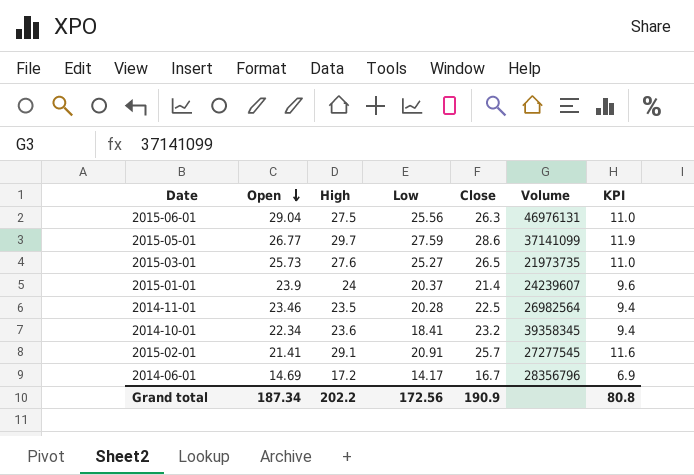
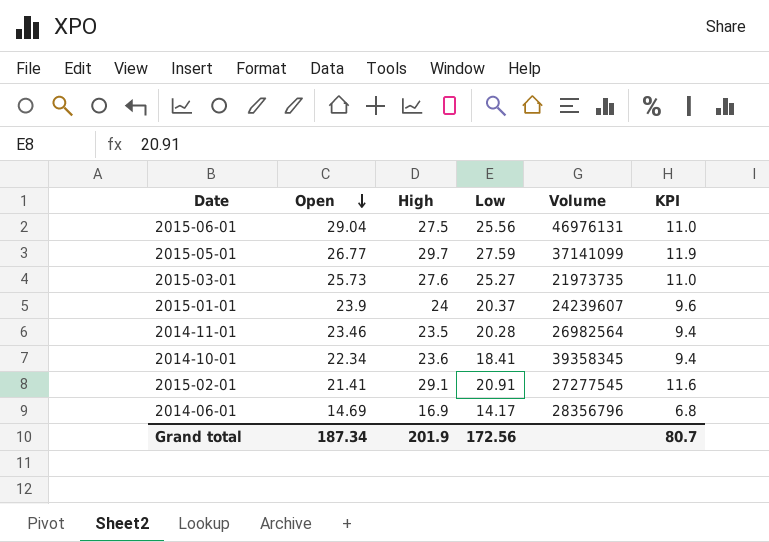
column Close | position: 5 -> none
2014-06-01 | High: 17.2 -> 16.9
2014-06-01 | KPI: 6.9 -> 6.8
Grand total | High: 202.2 -> 201.9
Grand total | KPI: 80.8 -> 80.7

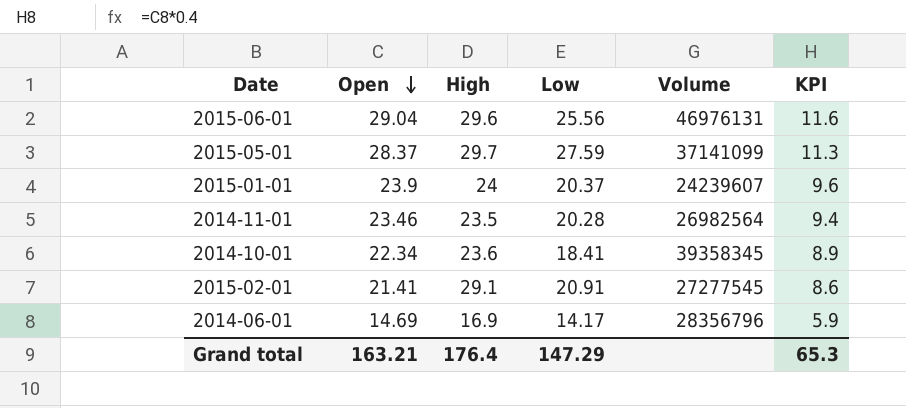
column KPI | formula: [High] * 0.4 -> [Open] * 0.4
row 2015-03-01: 25.73 | 27.6 | 25.27 | 21973735 | 11.0 -> none
2015-06-01 | High: 27.5 -> 29.6
2015-05-01 | Open: 26.77 -> 28.37
Grand total | Open: 187.34 -> 163.21
Grand total | High: 201.9 -> 176.4
Grand total | Low: 172.56 -> 147.29
Grand total | KPI: 80.7 -> 65.3

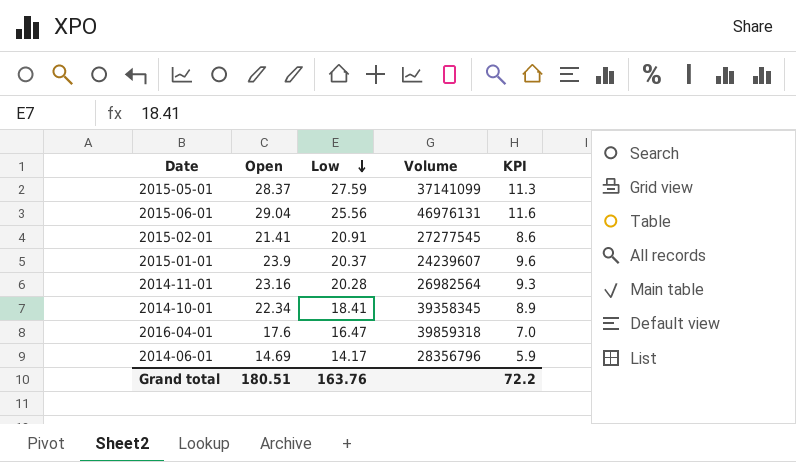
row order: Open descending -> Low descending
column High | position: 3 -> none
2014-11-01 | Open: 23.46 -> 23.16
2014-11-01 | KPI: 9.4 -> 9.3
row 2016-04-01: none -> 17.6 | 16.47 | 39859318 | 7.0
Grand total | Open: 163.21 -> 180.51
Grand total | Low: 147.29 -> 163.76
Grand total | KPI: 65.3 -> 72.2

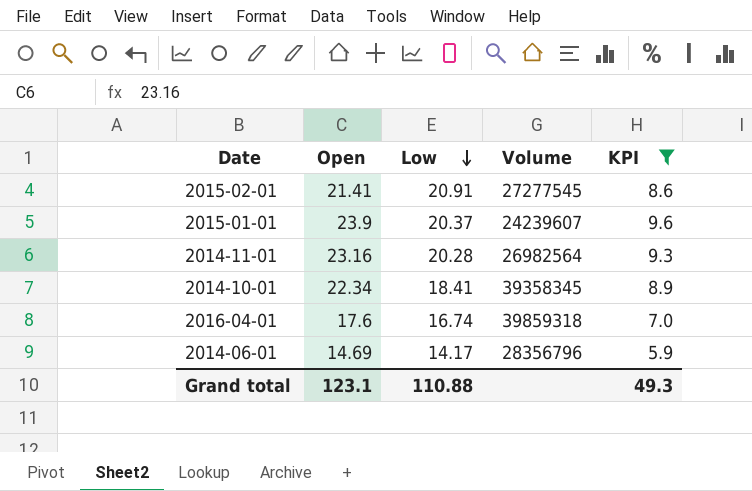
filter: none -> KPI <= 9.6
2016-04-01 | Low: 16.47 -> 16.74
Grand total | Open: 180.51 -> 123.1
Grand total | Low: 163.76 -> 110.88
Grand total | KPI: 72.2 -> 49.3

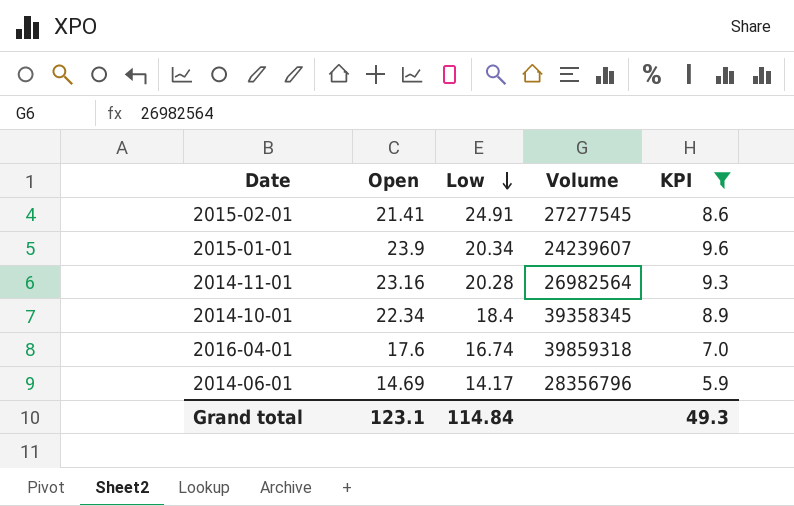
2015-02-01 | Low: 20.91 -> 24.91
2015-01-01 | Low: 20.37 -> 20.34
2014-10-01 | Low: 18.41 -> 18.4
Grand total | Low: 110.88 -> 114.84

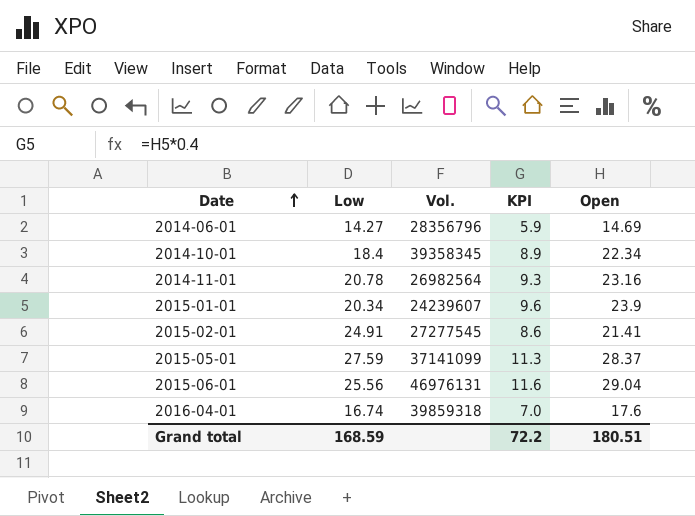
filter: KPI <= 9.6 -> none
row order: Low descending -> Date ascending
column name: Volume -> Vol.
column Open | position: 2 -> 5
2014-06-01 | Low: 14.17 -> 14.27
2014-11-01 | Low: 20.28 -> 20.78
Grand total | Low: 114.84 -> 168.59
Grand total | KPI: 49.3 -> 72.2
Grand total | Open: 123.1 -> 180.51

